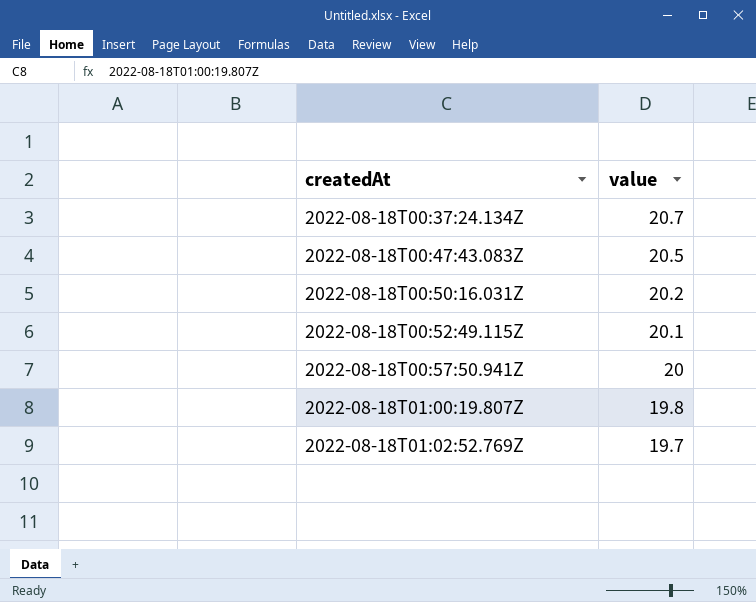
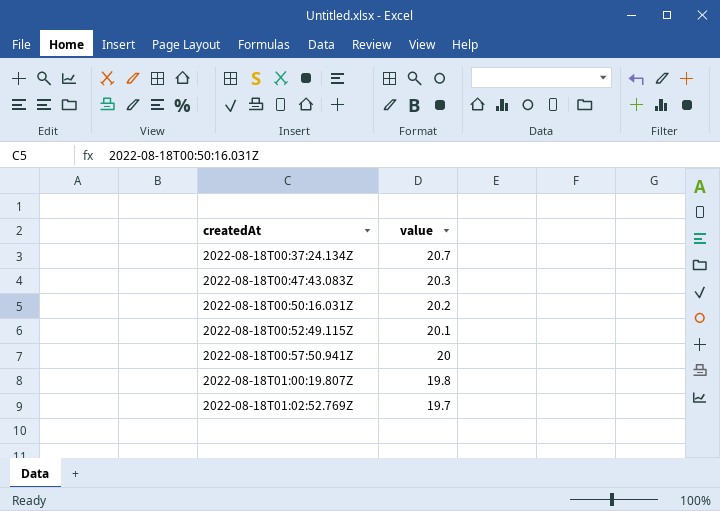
2022-08-18T00:47:43.083Z | value: 20.5 -> 20.3

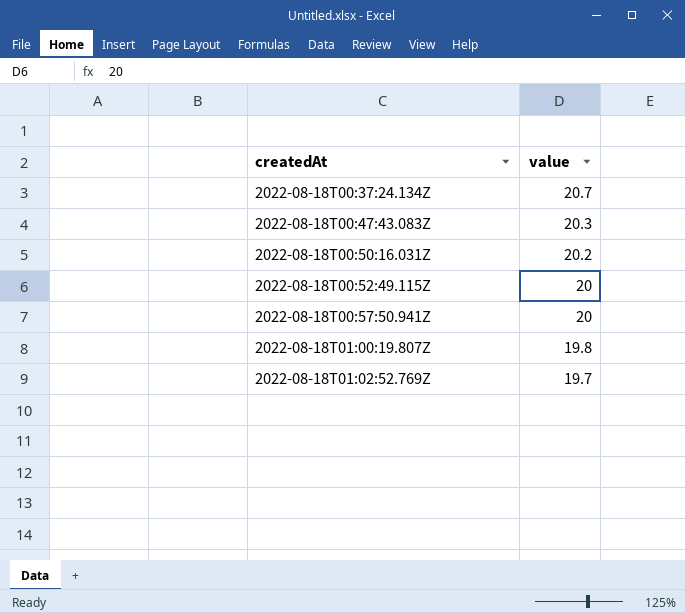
2022-08-18T00:52:49.115Z | value: 20.1 -> 20

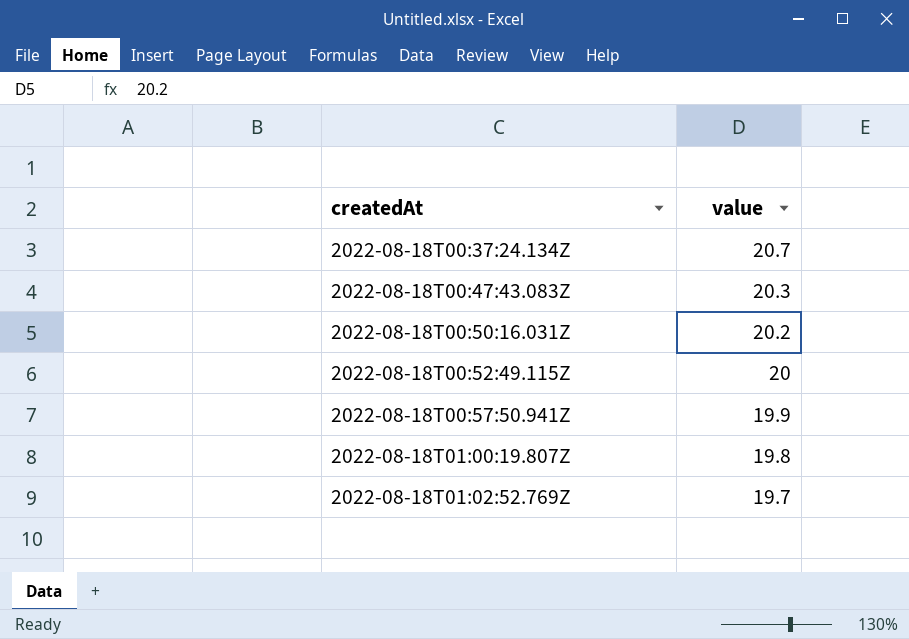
2022-08-18T00:57:50.941Z | value: 20 -> 19.9

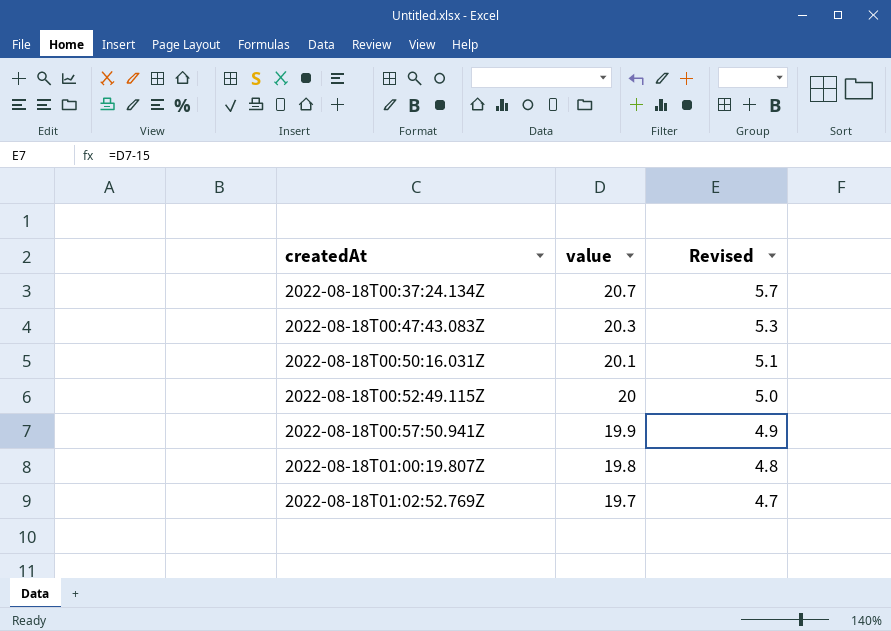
column Revised | formula: none -> [value] - 15
2022-08-18T00:50:16.031Z | value: 20.2 -> 20.1

